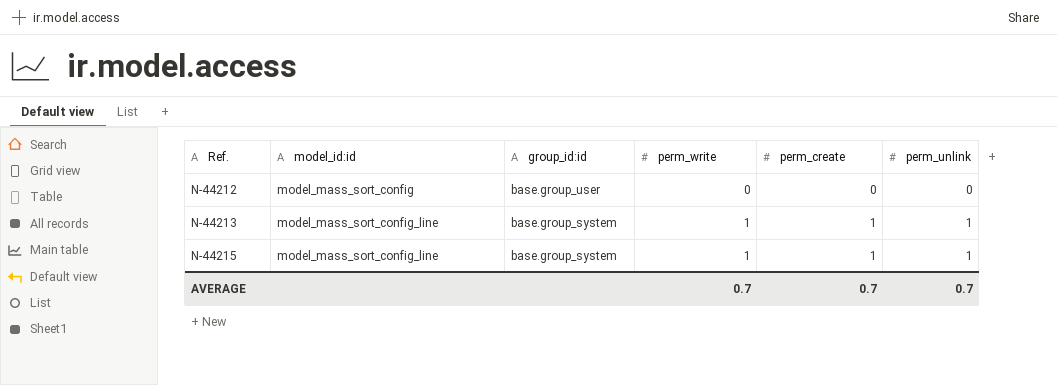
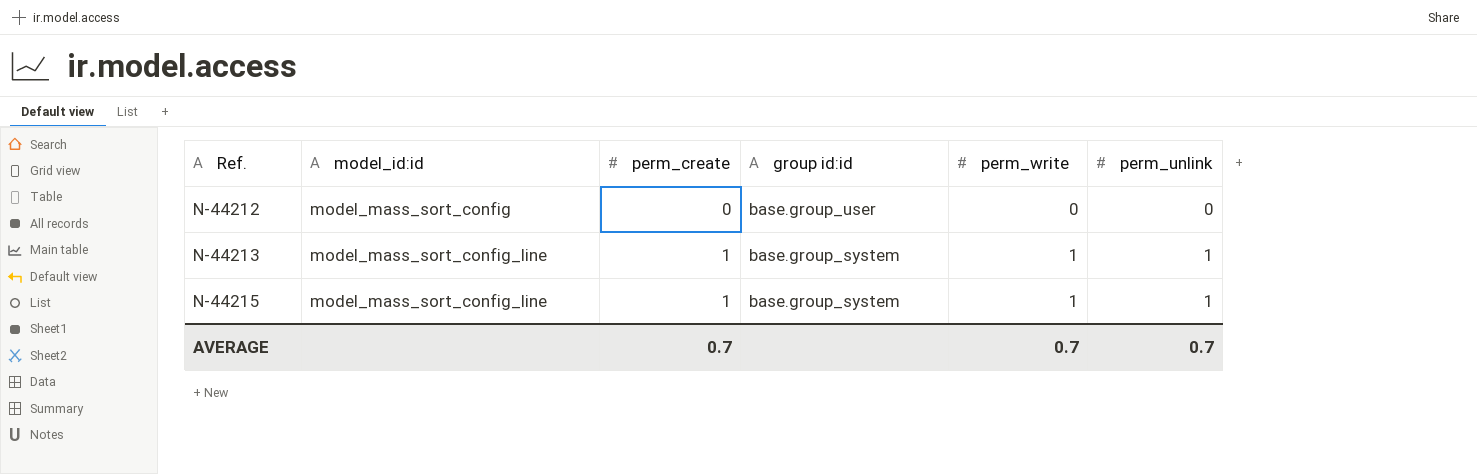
column perm_create | position: 5 -> 3
column name: group_id:id -> group id:id

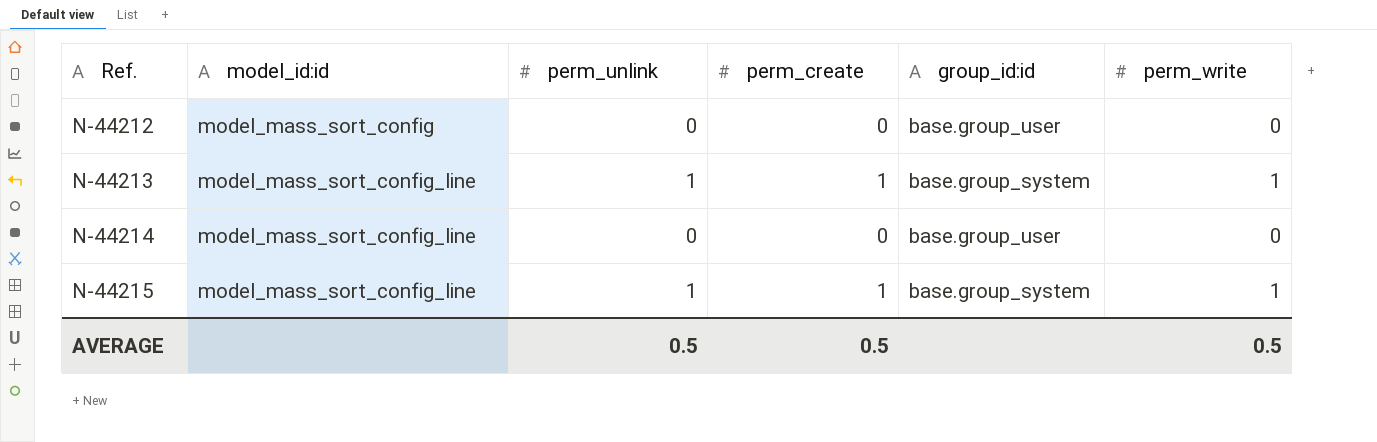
column perm_unlink | position: 6 -> 3
column name: group id:id -> group_id:id
row N-44214: none -> model_mass_sort_config_line | 0 | 0 | base.group_user | 0
AVERAGE | perm_unlink: 0.7 -> 0.5
AVERAGE | perm_create: 0.7 -> 0.5
AVERAGE | perm_write: 0.7 -> 0.5

